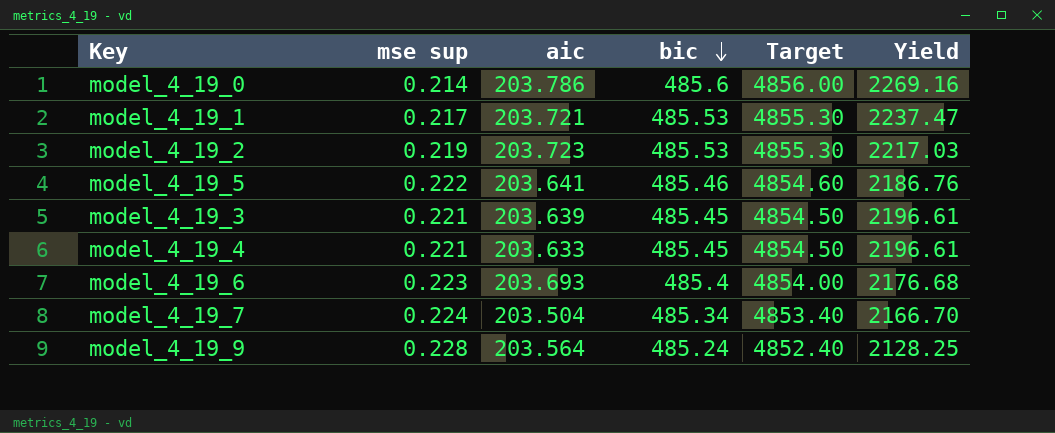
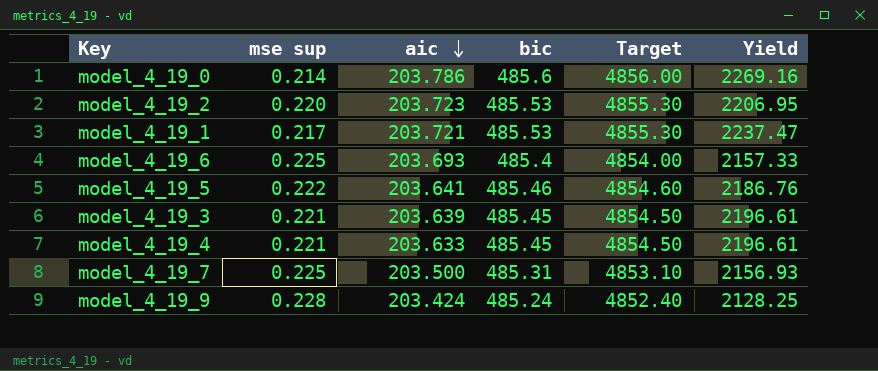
row order: bic descending -> aic descending
model_4_19_2 | mse sup: 0.219 -> 0.220
model_4_19_2 | Yield: 2217.03 -> 2206.95
model_4_19_6 | mse sup: 0.223 -> 0.225
model_4_19_6 | Yield: 2176.68 -> 2157.33
model_4_19_7 | mse sup: 0.224 -> 0.225
model_4_19_7 | aic: 203.504 -> 203.500
model_4_19_7 | bic: 485.34 -> 485.31
model_4_19_7 | Target: 4853.40 -> 4853.10
model_4_19_7 | Yield: 2166.70 -> 2156.93
model_4_19_9 | aic: 203.564 -> 203.424

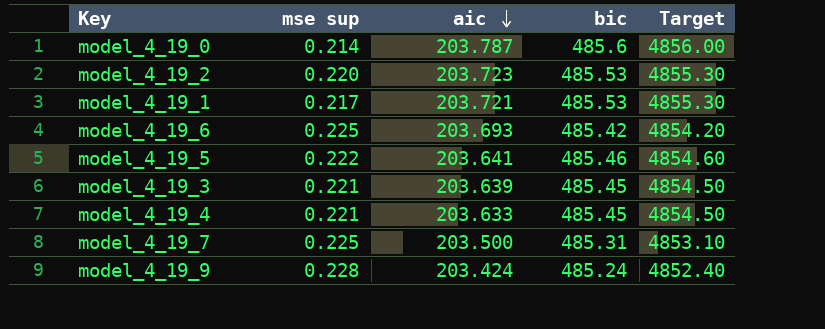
column Yield | formula: [bic] / [mse sup] -> none
model_4_19_0 | aic: 203.786 -> 203.787
model_4_19_6 | bic: 485.4 -> 485.42
model_4_19_6 | Target: 4854.00 -> 4854.20

